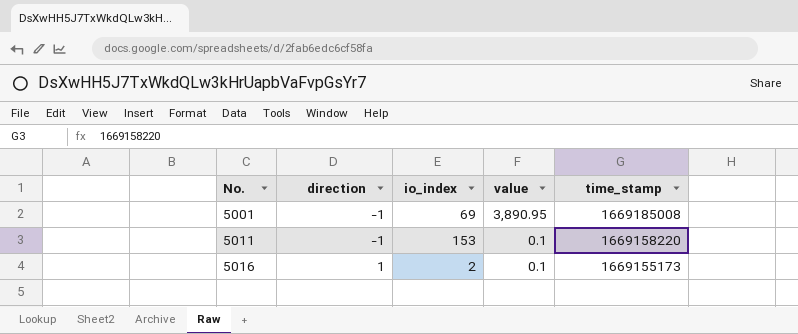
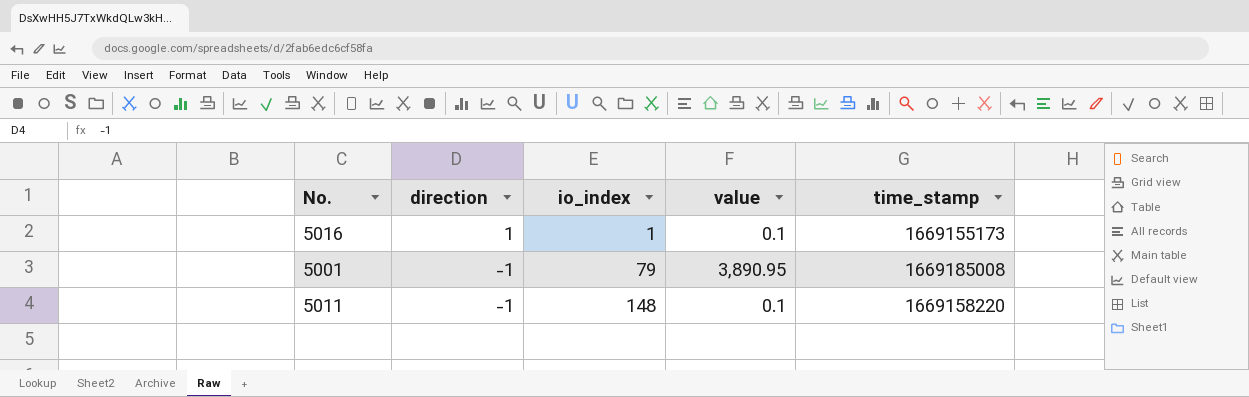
row order: No. ascending -> direction descending
5016 | io_index: 2 -> 1
5001 | io_index: 69 -> 79
5011 | io_index: 153 -> 148

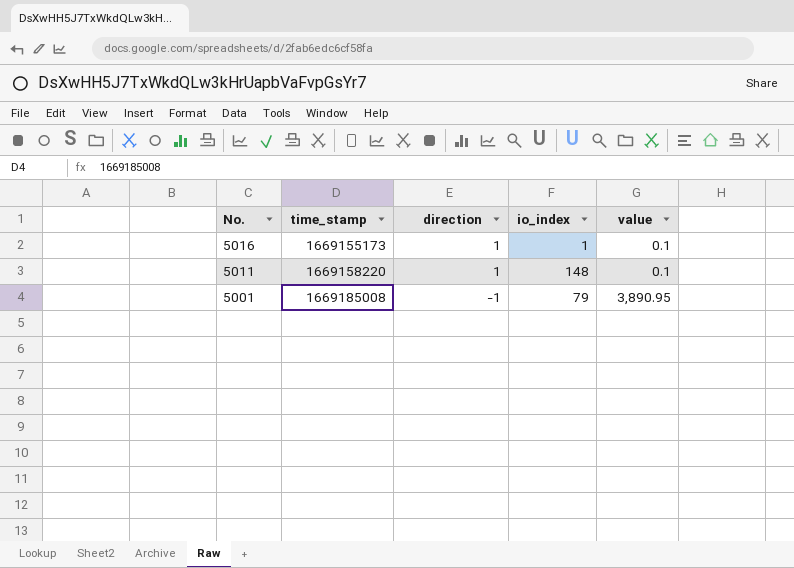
row order: direction descending -> No. descending
column time_stamp | position: 5 -> 2
5011 | direction: -1 -> 1

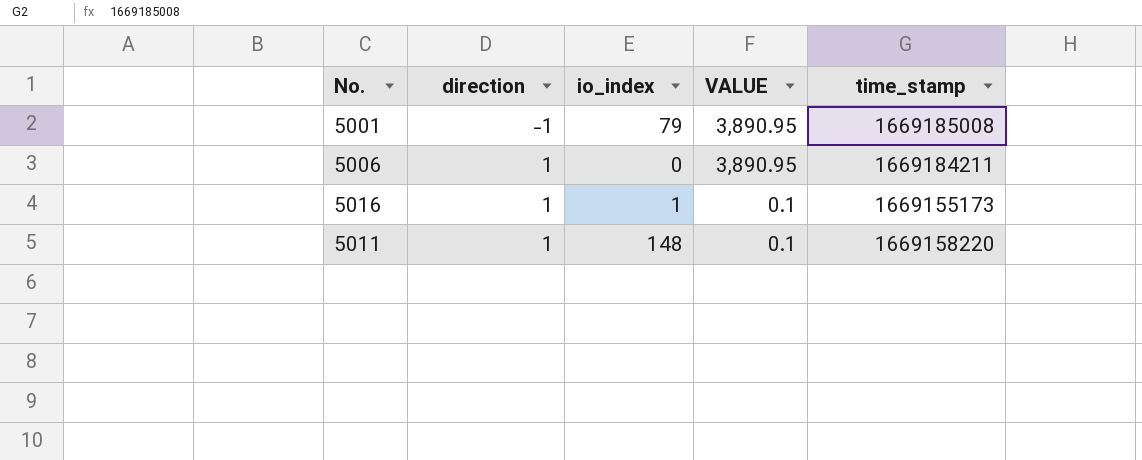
row order: No. descending -> direction ascending
column name: value -> VALUE
column time_stamp | position: 2 -> 5
row 5006: none -> 1 | 0 | 3,890.95 | 1669184211

